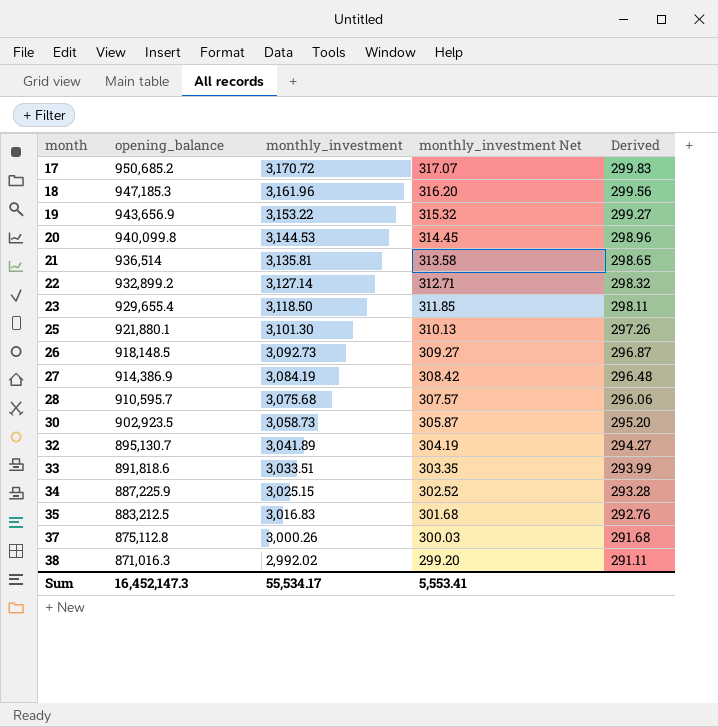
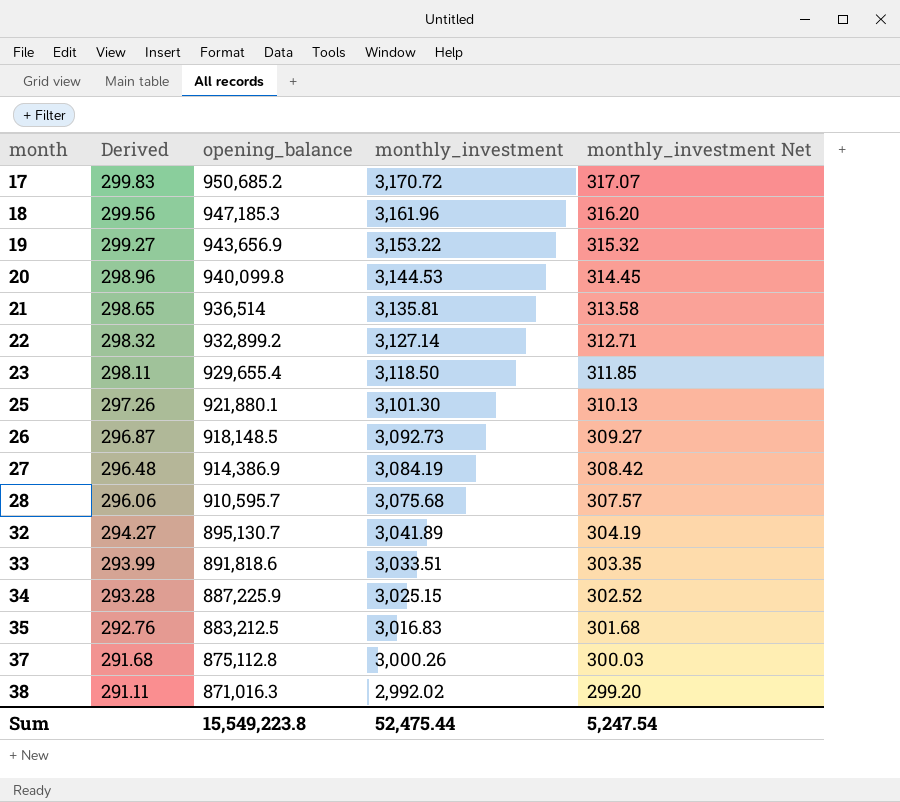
column Derived | position: 5 -> 2
row 30: 902,923.5 | 3,058.73 | 305.87 | 295.20 -> none
Sum | opening_balance: 16,452,147.3 -> 15,549,223.8
Sum | monthly_investment: 55,534.17 -> 52,475.44
Sum | monthly_investment Net: 5,553.41 -> 5,247.54

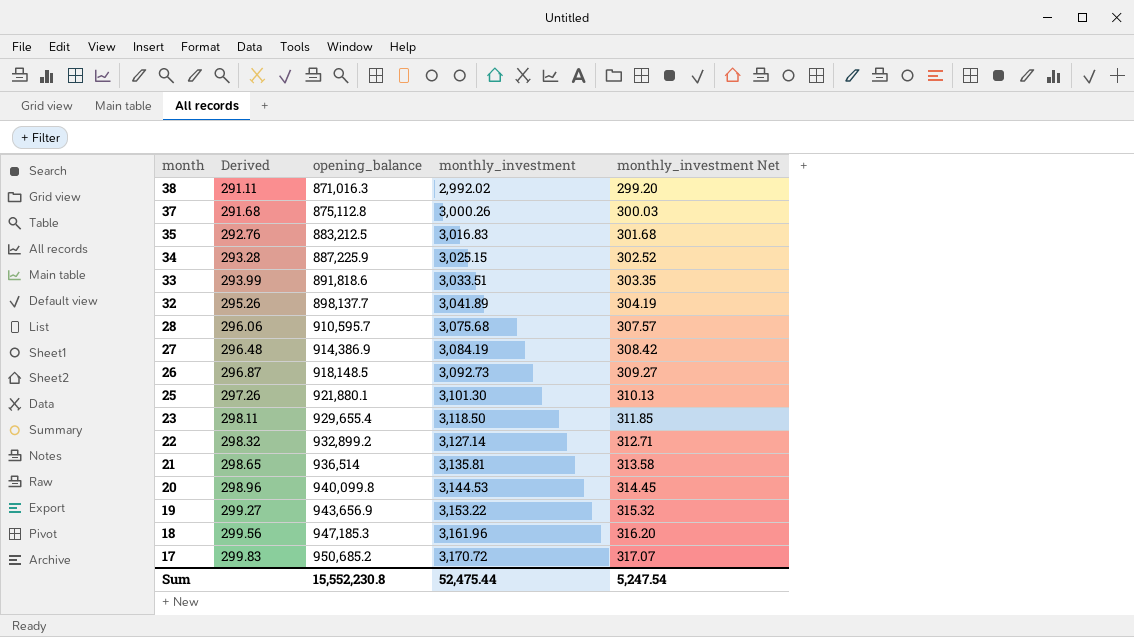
row order: month ascending -> month descending
32 | Derived: 294.27 -> 295.26
32 | opening_balance: 895,130.7 -> 898,137.7
Sum | opening_balance: 15,549,223.8 -> 15,552,230.8

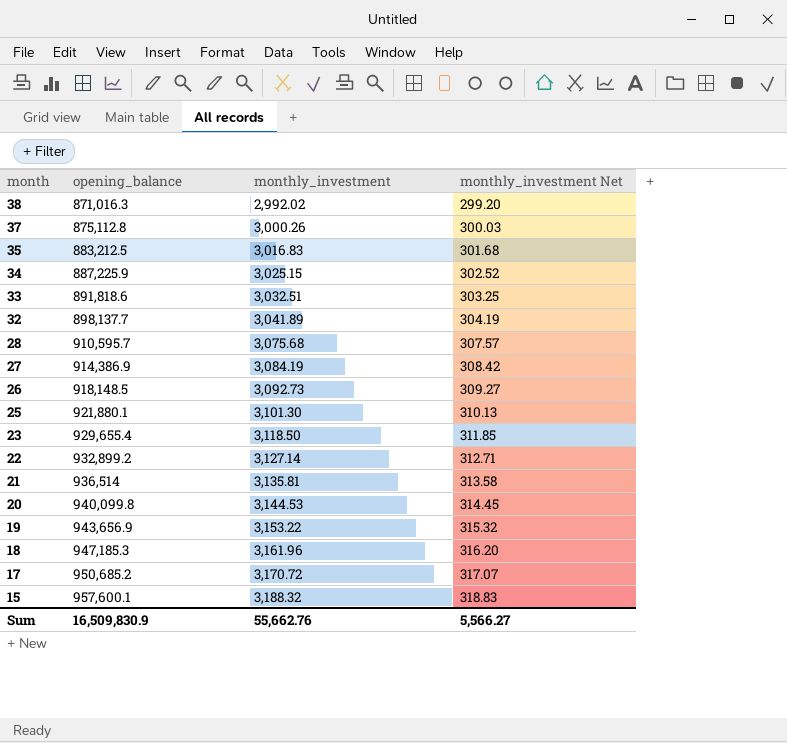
column Derived | formula: [opening_balance] / [monthly_investment] -> none
33 | monthly_investment: 3,033.51 -> 3,032.51
33 | monthly_investment Net: 303.35 -> 303.25
row 15: none -> 957,600.1 | 3,188.32 | 318.83
Sum | opening_balance: 15,552,230.8 -> 16,509,830.9
Sum | monthly_investment: 52,475.44 -> 55,662.76
Sum | monthly_investment Net: 5,247.54 -> 5,566.27

